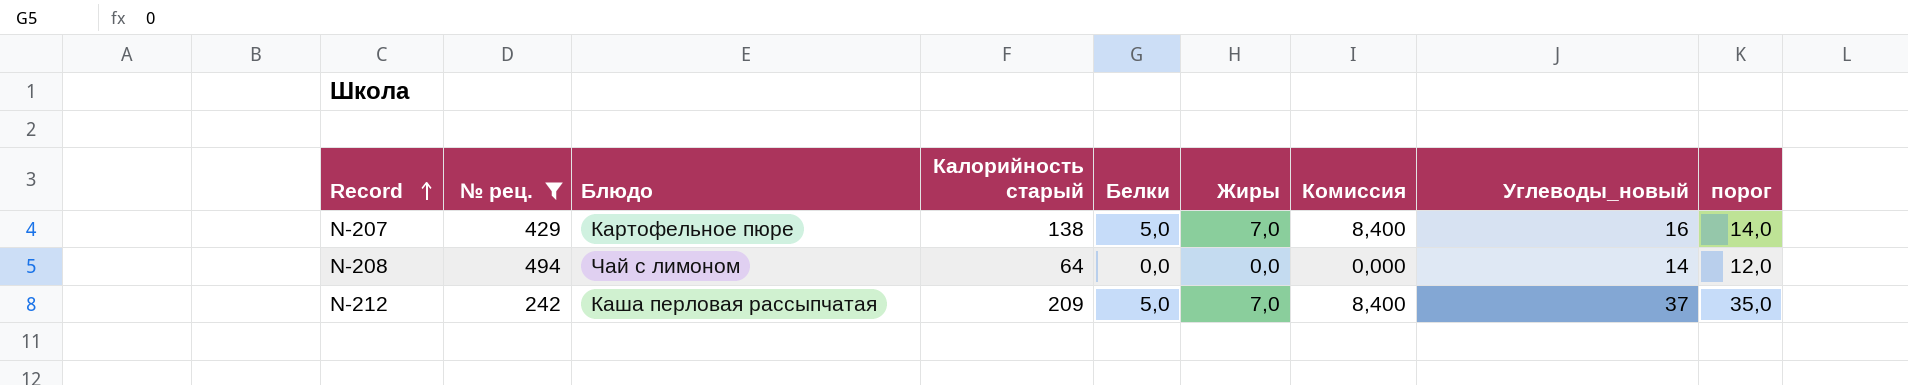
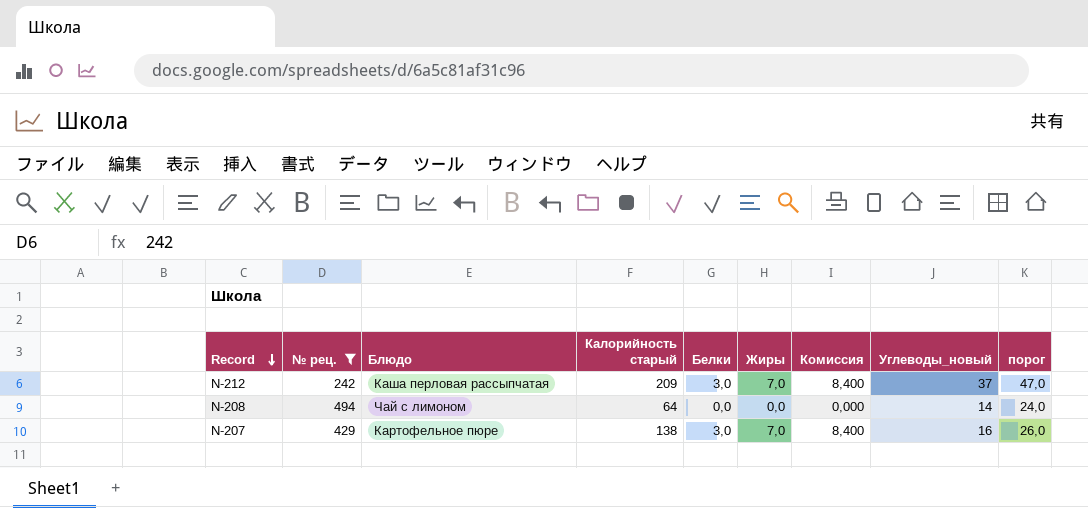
row order: Record ascending -> Record descending
column порог | formula: [Углеводы_новый] - 2 -> [Углеводы_новый] + 10
N-212 | Белки: 5,0 -> 3,0
N-207 | Белки: 5,0 -> 3,0

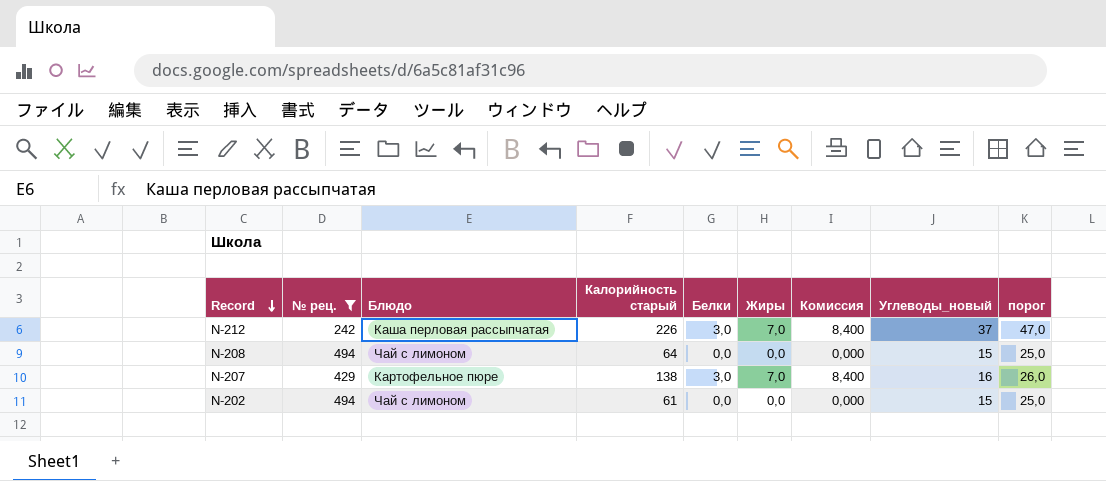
N-212 | Калорийность старый: 209 -> 226
N-208 | Углеводы_новый: 14 -> 15
N-208 | порог: 24,0 -> 25,0
row N-202: none -> 494 | Чай с лимоном | 61 | 0,0 | 0,0 | 0,000 | 15 | 25,0

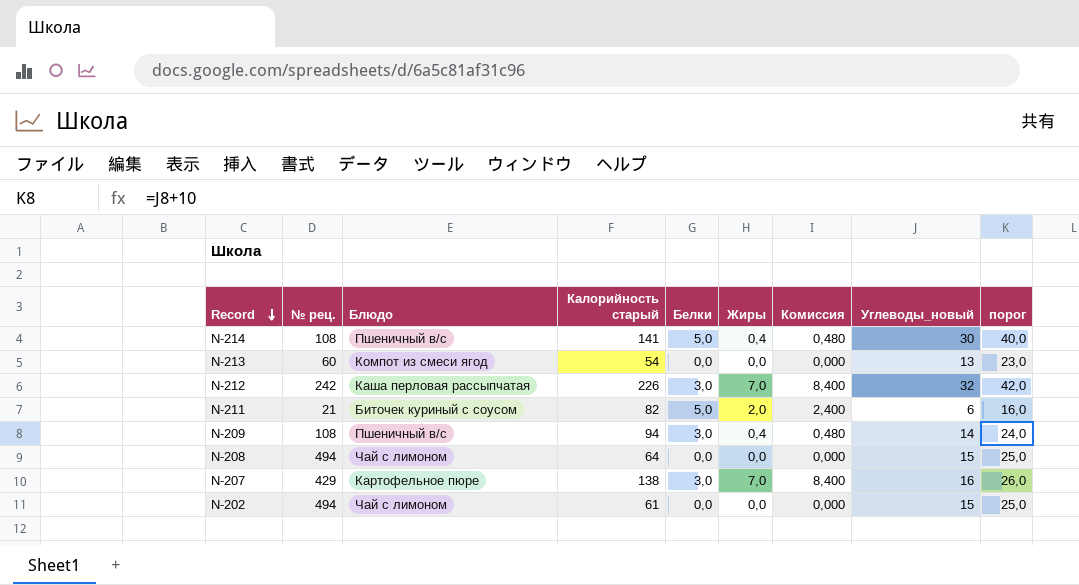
filter: № рец. >= 242 -> none
N-212 | Углеводы_новый: 37 -> 32
N-212 | порог: 47,0 -> 42,0

